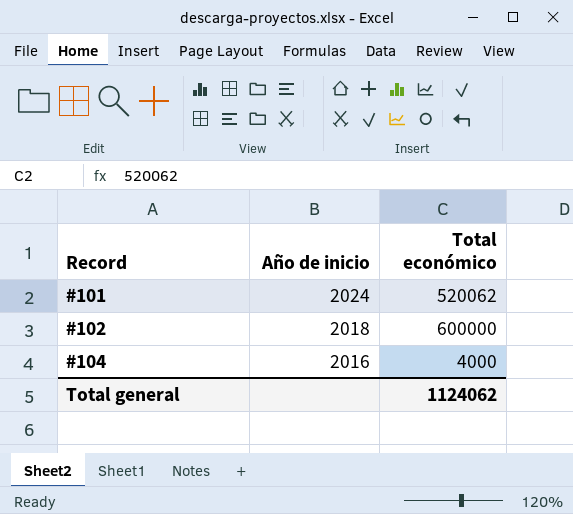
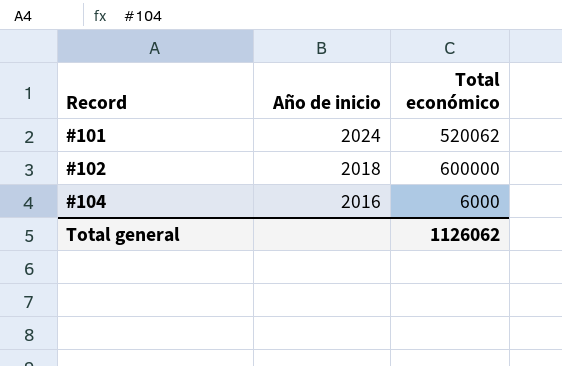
#104 | Total económico: 4000 -> 6000
Total general | Total económico: 1124062 -> 1126062

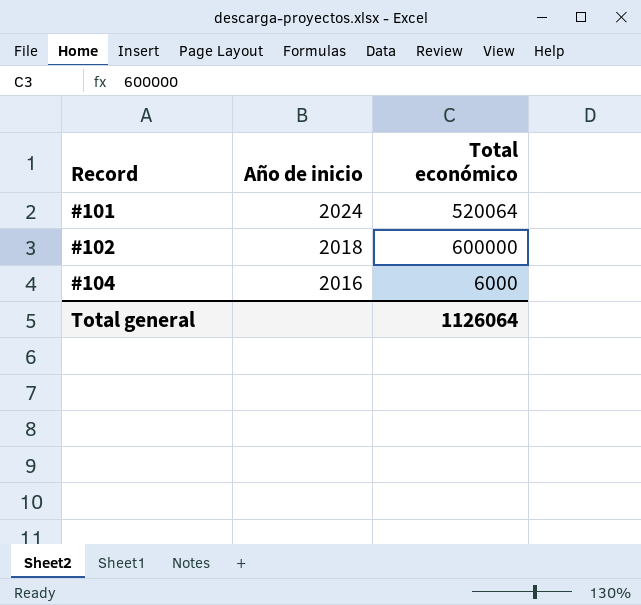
#101 | Total económico: 520062 -> 520064
Total general | Total económico: 1126062 -> 1126064

